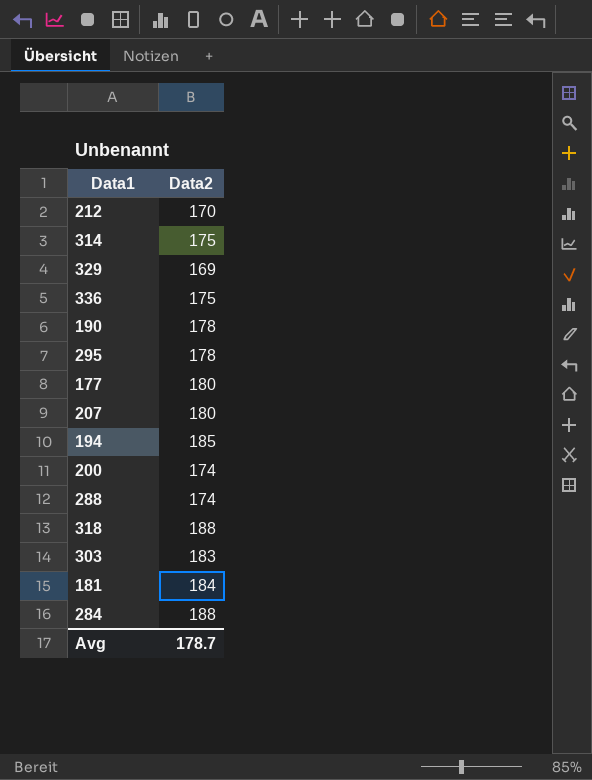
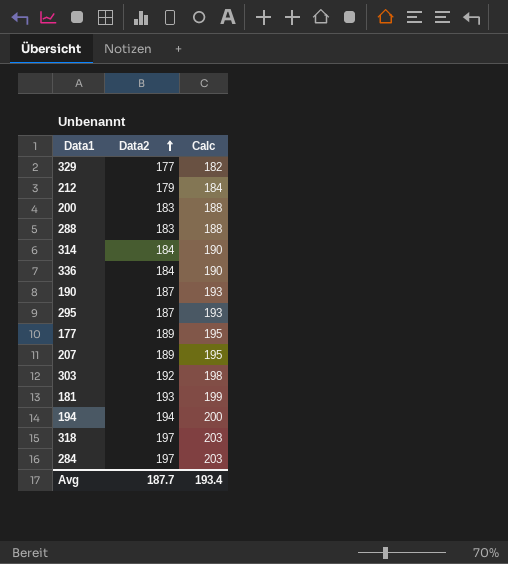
row order: none -> Data2 ascending
column Calc | formula: none -> [Data2] * 1.03
329 | Data2: 169 -> 177
212 | Data2: 170 -> 179
200 | Data2: 174 -> 183
288 | Data2: 174 -> 183
314 | Data2: 175 -> 184
336 | Data2: 175 -> 184
190 | Data2: 178 -> 187
295 | Data2: 178 -> 187
177 | Data2: 180 -> 189
207 | Data2: 180 -> 189
303 | Data2: 183 -> 192
181 | Data2: 184 -> 193
194 | Data2: 185 -> 194
318 | Data2: 188 -> 197
284 | Data2: 188 -> 197
Avg | Data2: 178.7 -> 187.7

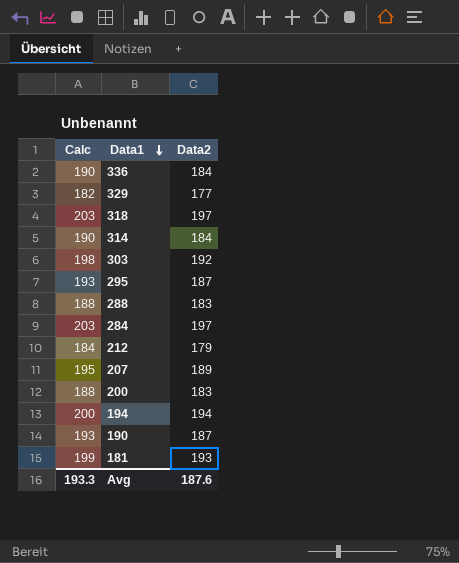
row order: Data2 ascending -> Data1 descending
column Calc | position: 3 -> 1
row 177: 189 | 195 -> none
Avg | Calc: 193.4 -> 193.3
Avg | Data2: 187.7 -> 187.6

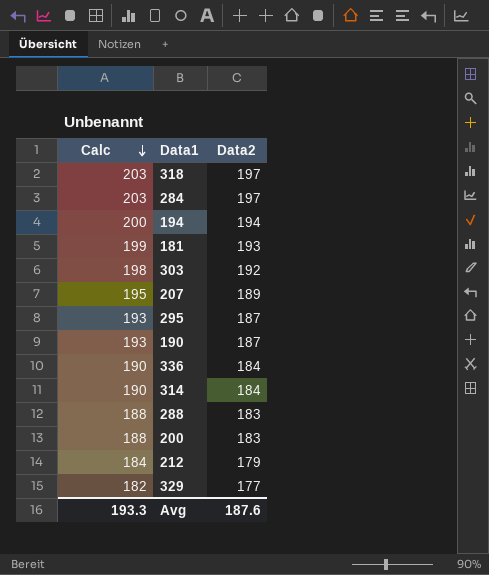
row order: Data1 descending -> Calc descending

